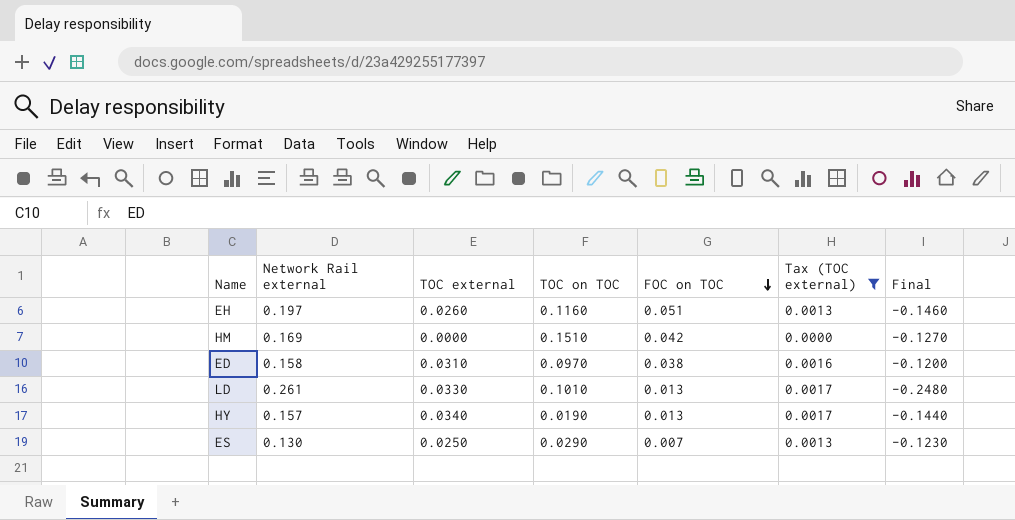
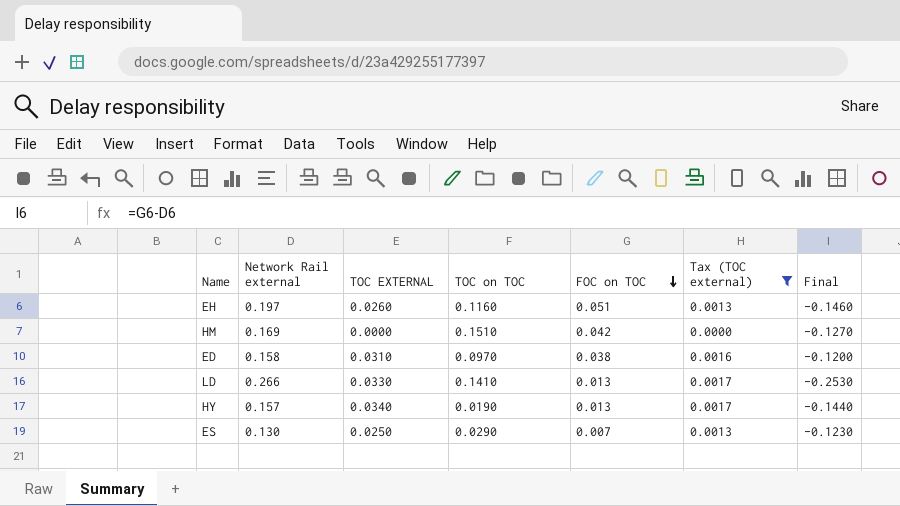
column name: TOC external -> TOC EXTERNAL
LD | Network Rail external: 0.261 -> 0.266
LD | TOC on TOC: 0.1010 -> 0.1410
LD | Final: -0.2480 -> -0.2530

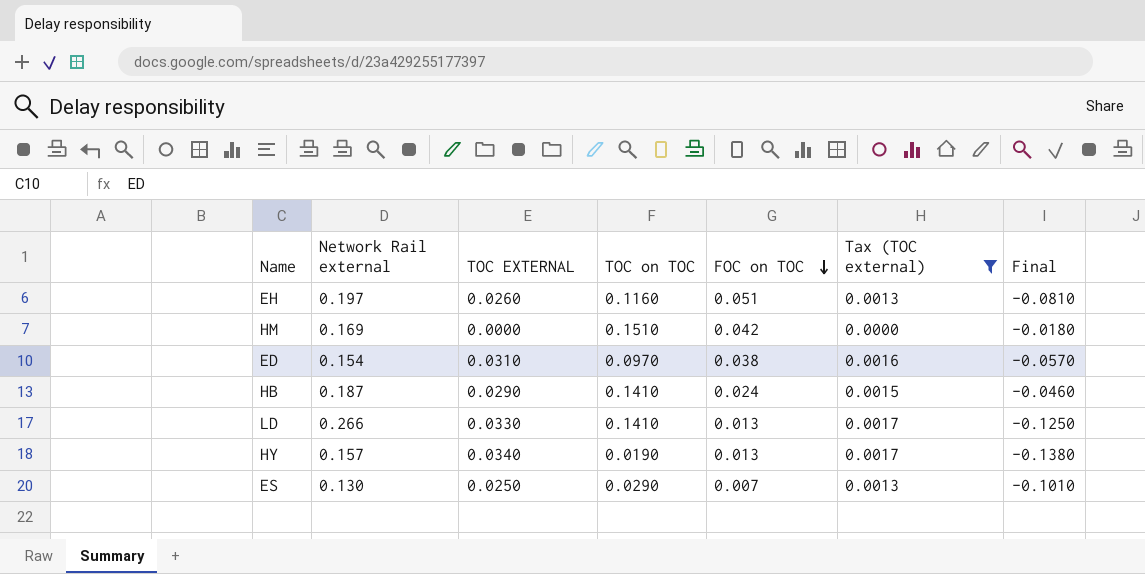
column Final | formula: [FOC on TOC] - [Network Rail external] -> [TOC on TOC] - [Network Rail external]
ED | Network Rail external: 0.158 -> 0.154
row HB: none -> 0.187 | 0.0290 | 0.1410 | 0.024 | 0.0015 | -0.0460

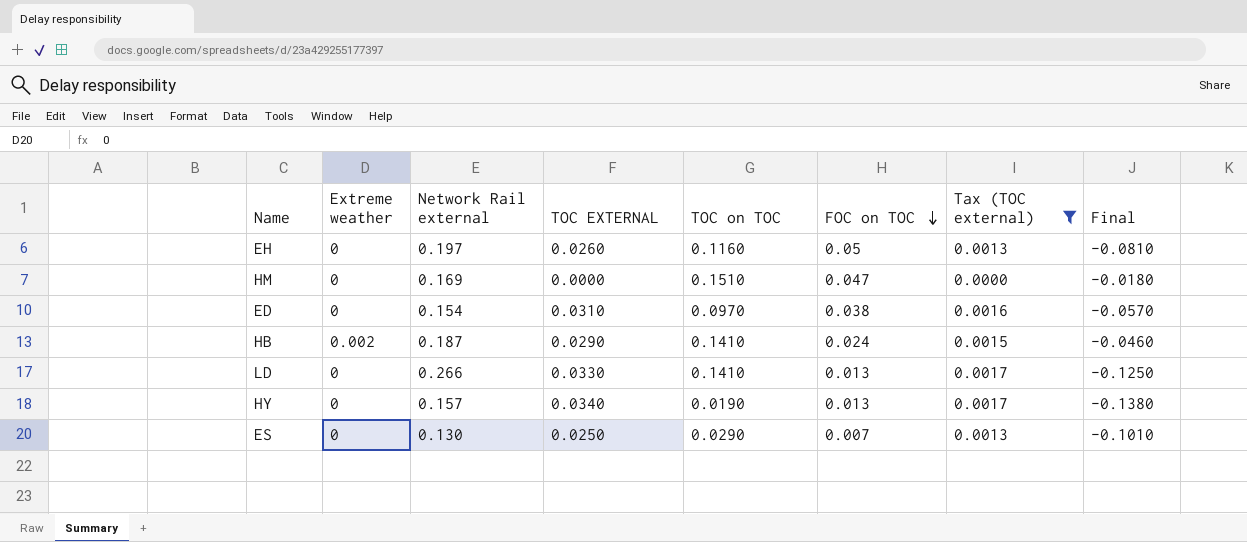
column Extreme weather | position: none -> 2
EH | FOC on TOC: 0.051 -> 0.05
HM | FOC on TOC: 0.042 -> 0.047

